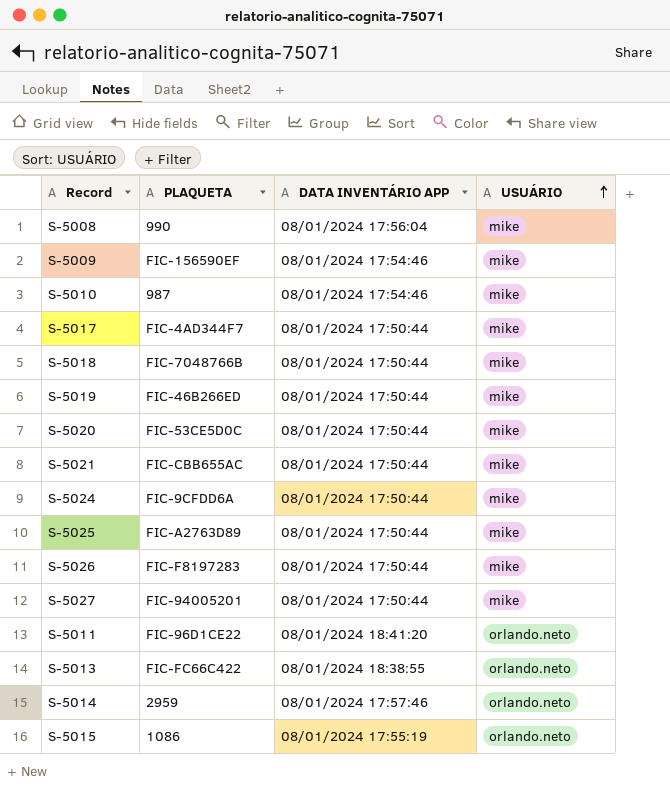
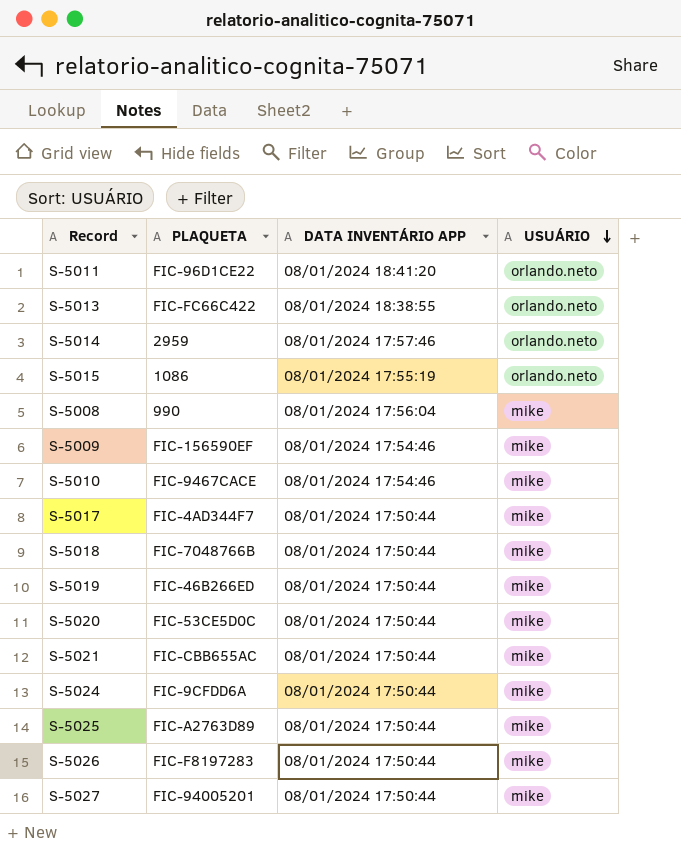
row order: USUÁRIO ascending -> USUÁRIO descending
S-5010 | PLAQUETA: 987 -> FIC-9467CACE

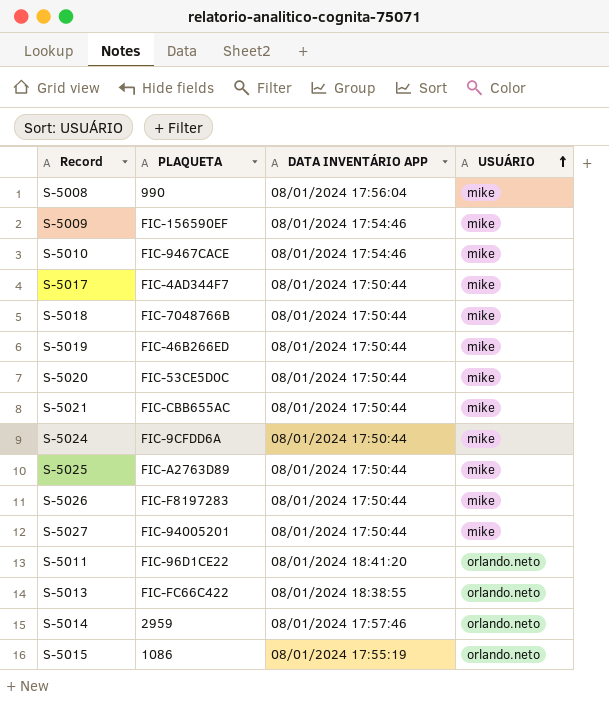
row order: USUÁRIO descending -> USUÁRIO ascending

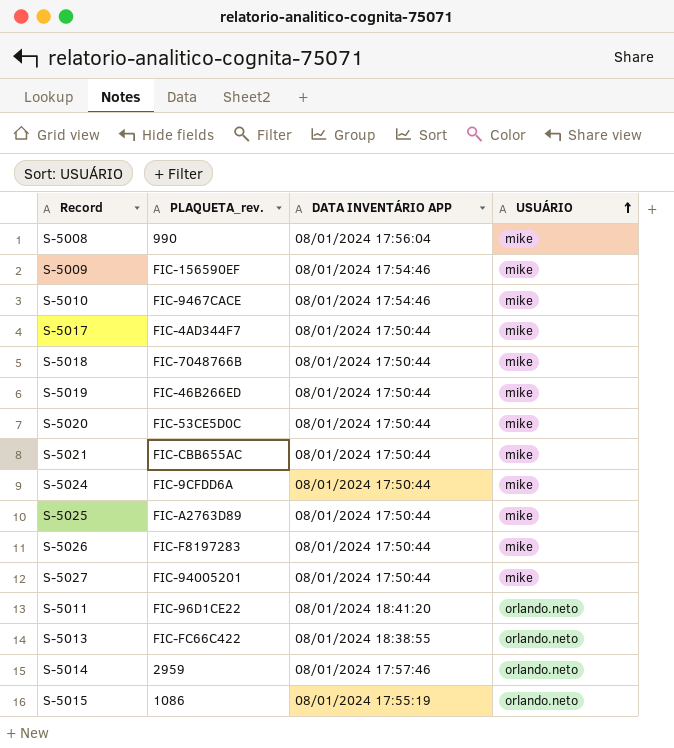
column name: PLAQUETA -> PLAQUETA_rev.

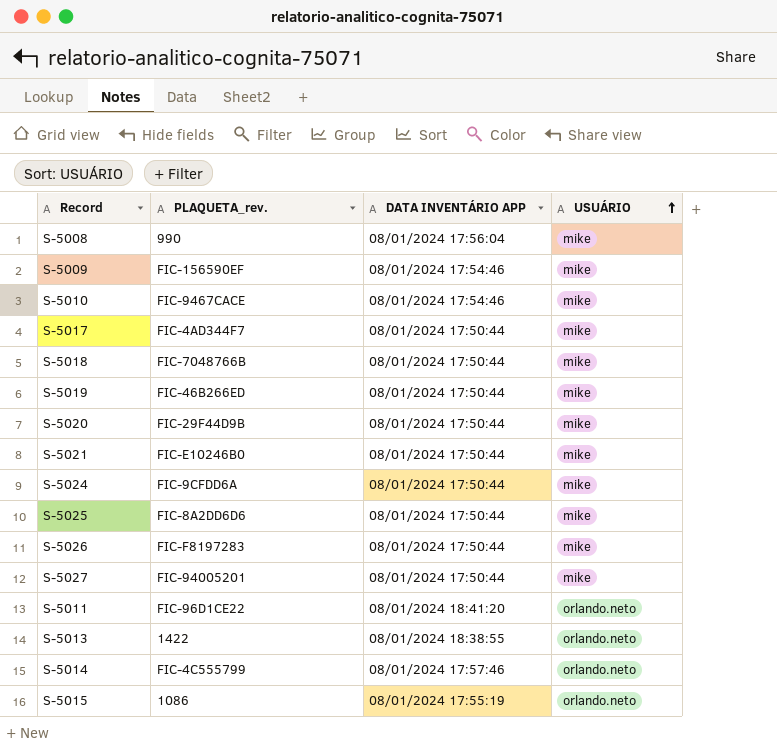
S-5020 | PLAQUETA_rev.: FIC-53CE5D0C -> FIC-29F44D9B
S-5021 | PLAQUETA_rev.: FIC-CBB655AC -> FIC-E10246B0
S-5025 | PLAQUETA_rev.: FIC-A2763D89 -> FIC-8A2DD6D6
S-5013 | PLAQUETA_rev.: FIC-FC66C422 -> 1422
S-5014 | PLAQUETA_rev.: 2959 -> FIC-4C555799

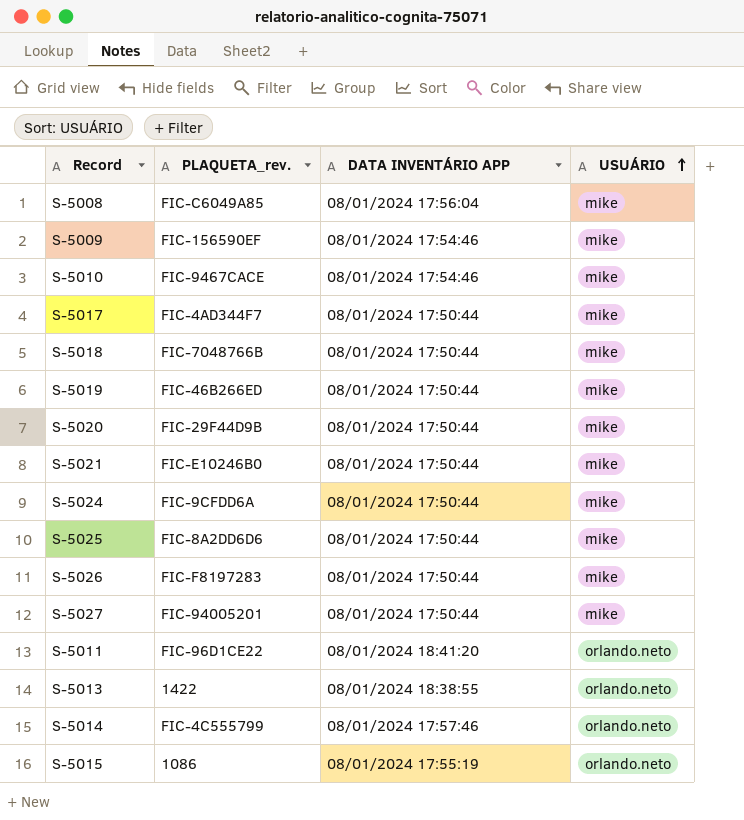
S-5008 | PLAQUETA_rev.: 990 -> FIC-C6049A85

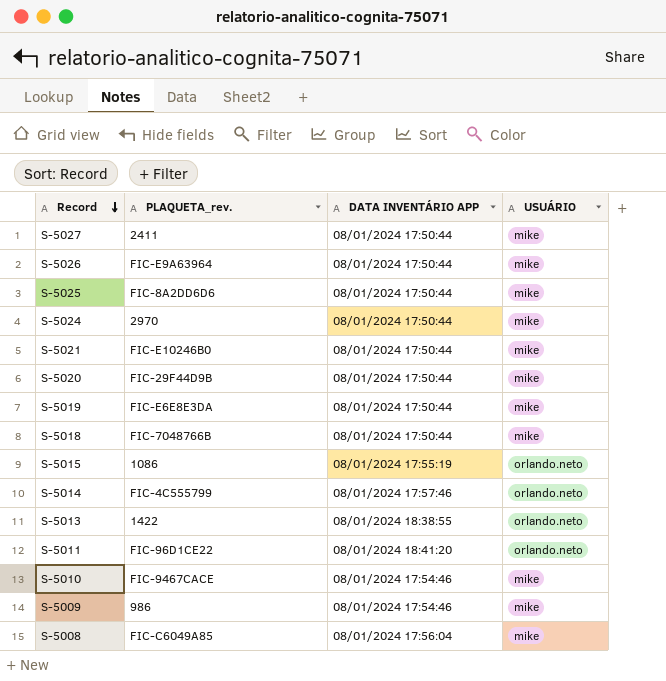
row order: USUÁRIO ascending -> Record descending
row S-5017: FIC-4AD344F7 | 08/01/2024 17:50:44 | mike -> none
S-5027 | PLAQUETA_rev.: FIC-94005201 -> 2411
S-5026 | PLAQUETA_rev.: FIC-F8197283 -> FIC-E9A63964
S-5024 | PLAQUETA_rev.: FIC-9CFDD6A -> 2970
S-5019 | PLAQUETA_rev.: FIC-46B266ED -> FIC-E6E8E3DA
S-5009 | PLAQUETA_rev.: FIC-156590EF -> 986

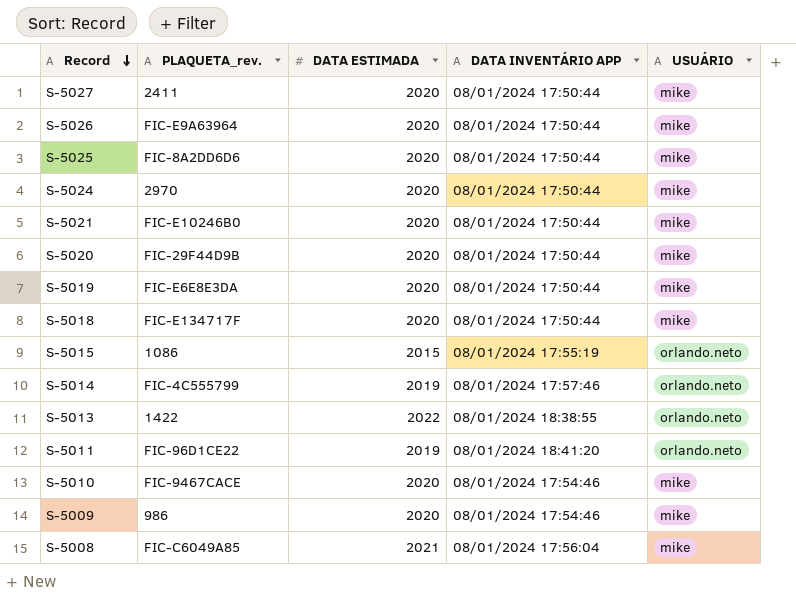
column DATA ESTIMADA | position: none -> 3
S-5018 | PLAQUETA_rev.: FIC-7048766B -> FIC-E134717F

